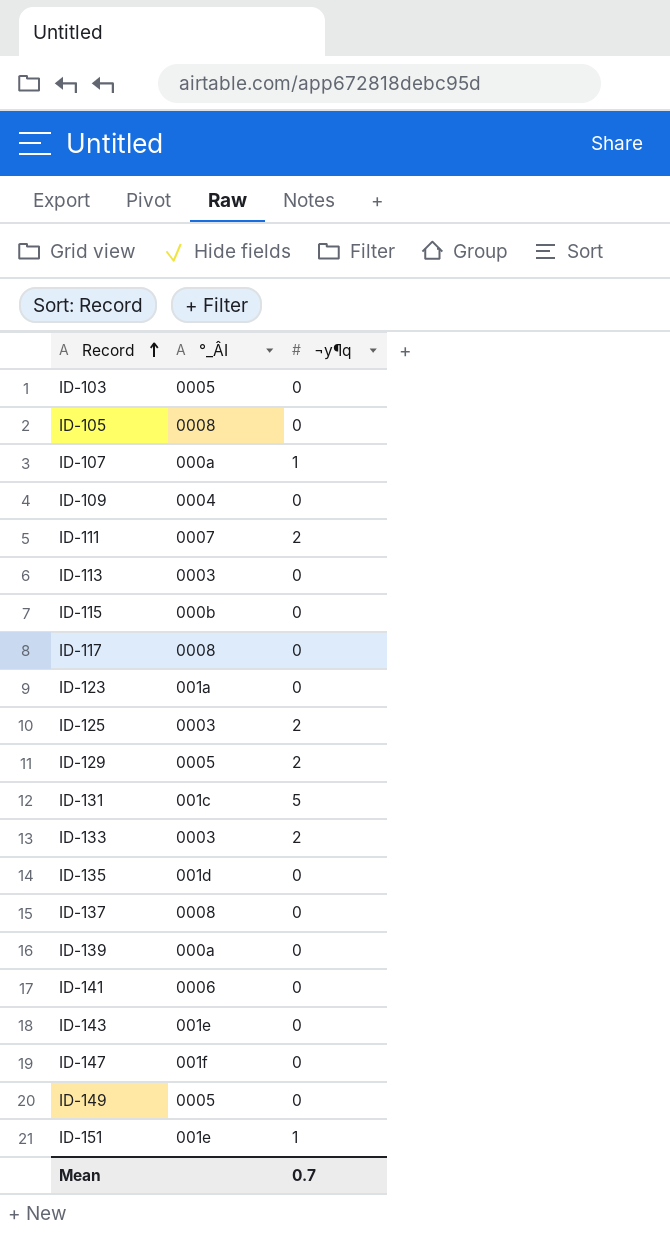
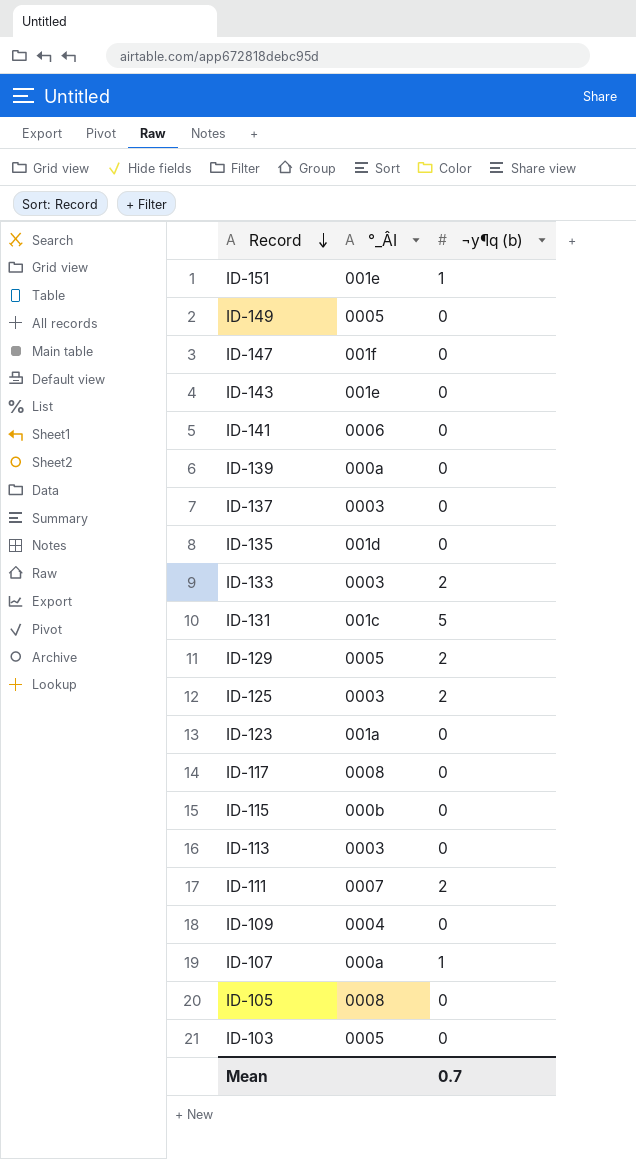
row order: Record ascending -> Record descending
column name: ¬y¶q -> ¬y¶q (b)
ID-137 | °_ÂI: 0008 -> 0003

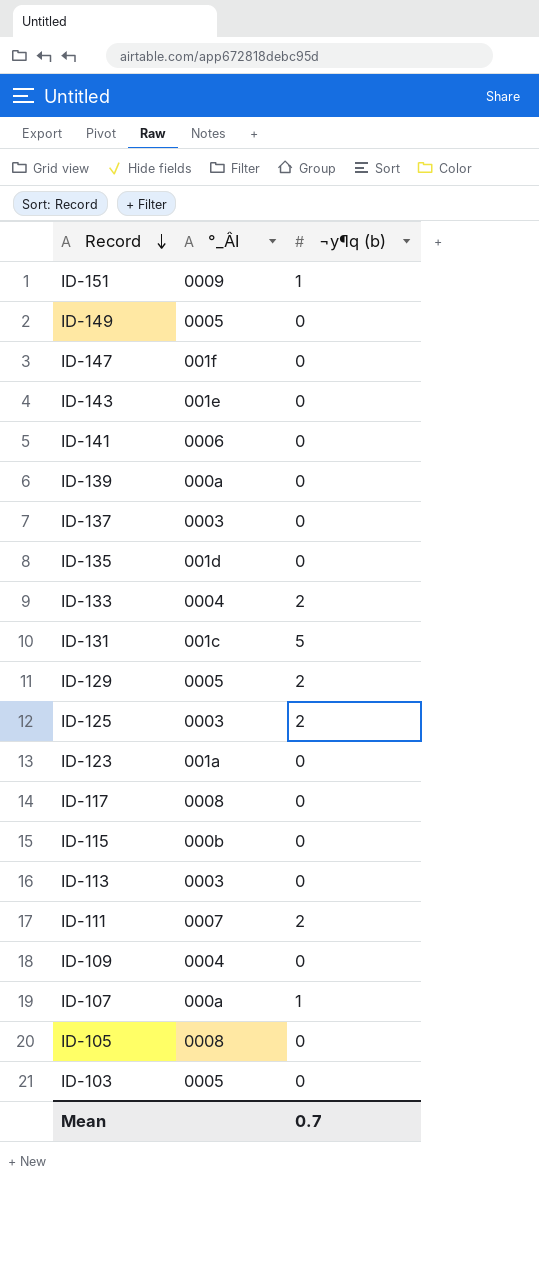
ID-151 | °_ÂI: 001e -> 0009
ID-133 | °_ÂI: 0003 -> 0004

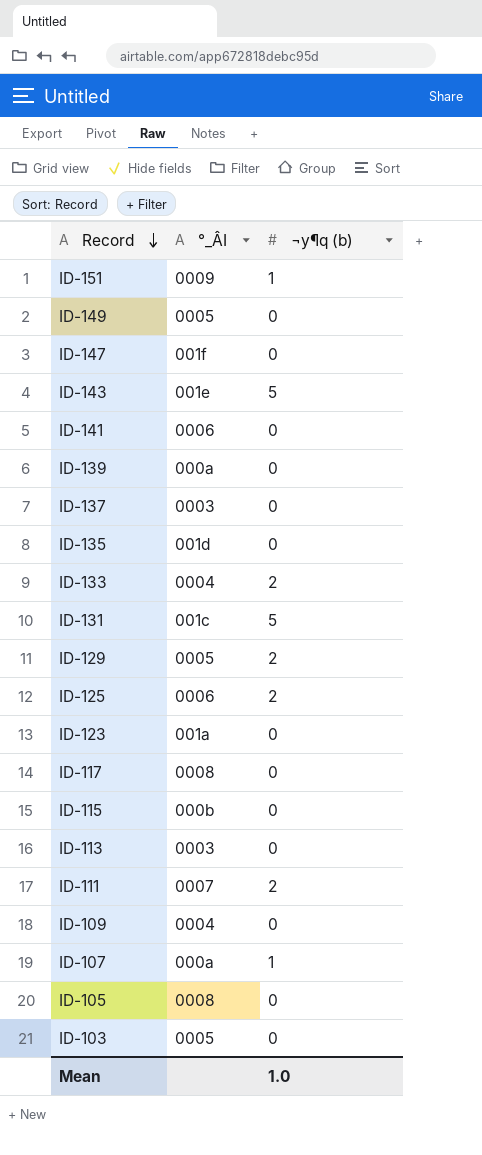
ID-143 | ¬y¶q (b): 0 -> 5
ID-125 | °_ÂI: 0003 -> 0006
Mean | ¬y¶q (b): 0.7 -> 1.0

